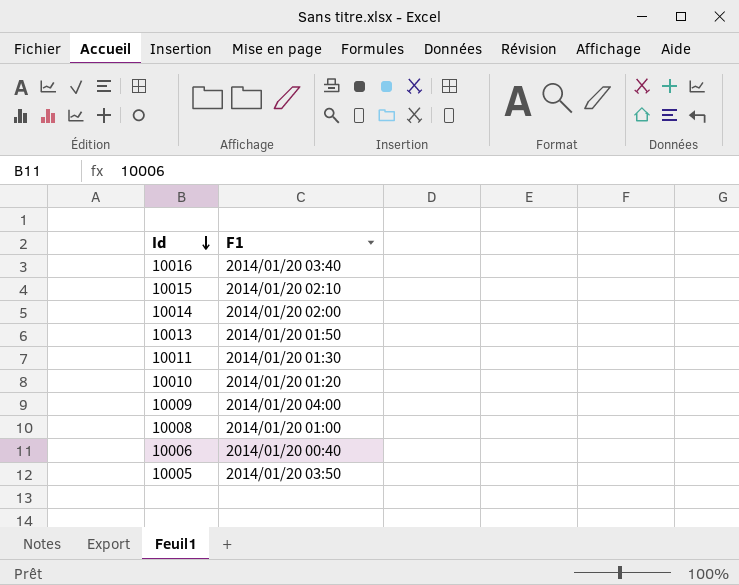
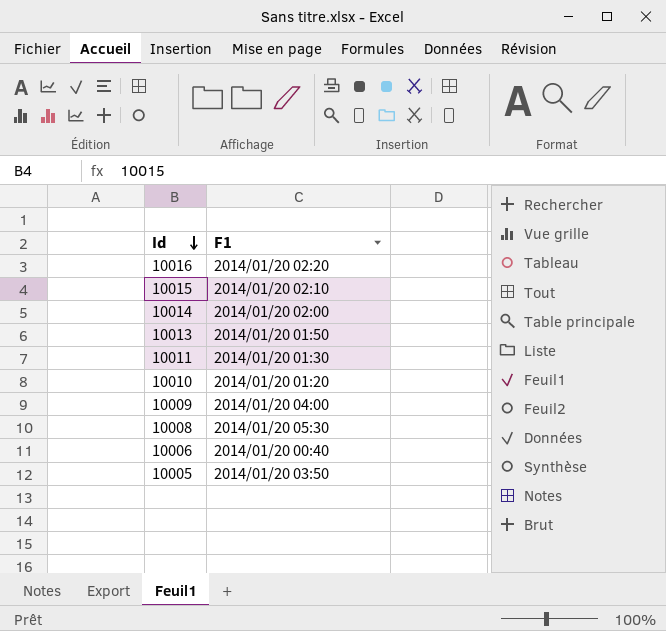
10016 | F1: 2014/01/20 03:40 -> 2014/01/20 02:20
10008 | F1: 2014/01/20 01:00 -> 2014/01/20 05:30

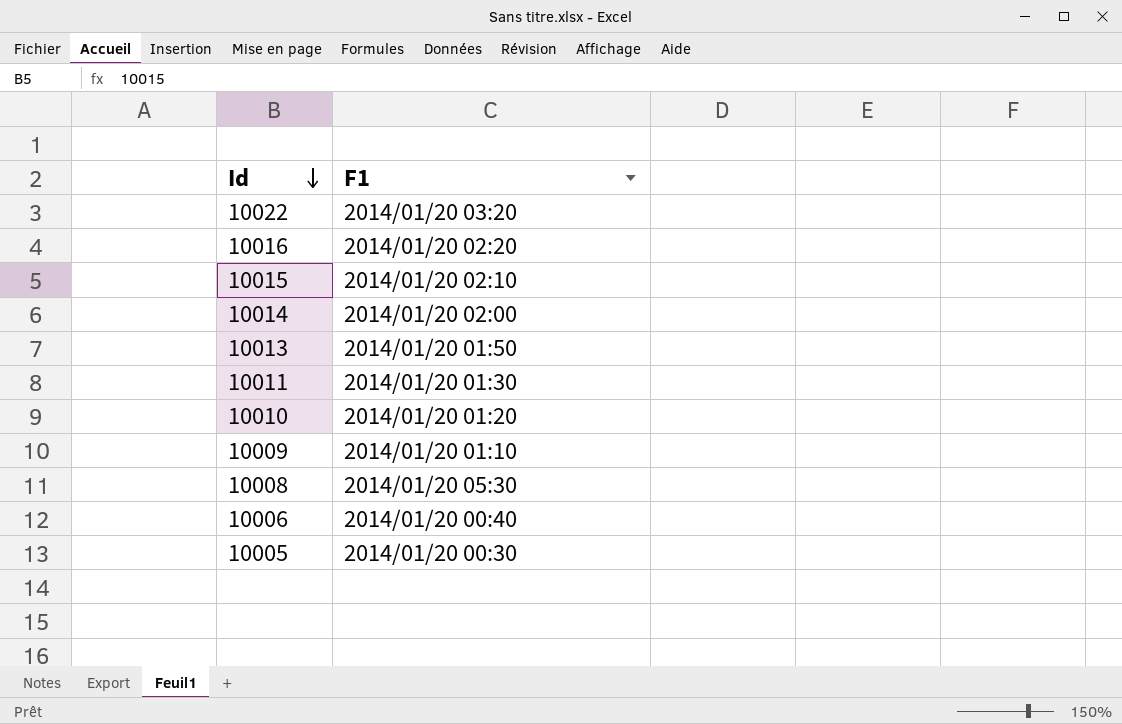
row 10022: none -> 2014/01/20 03:20
10009 | F1: 2014/01/20 04:00 -> 2014/01/20 01:10
10005 | F1: 2014/01/20 03:50 -> 2014/01/20 00:30

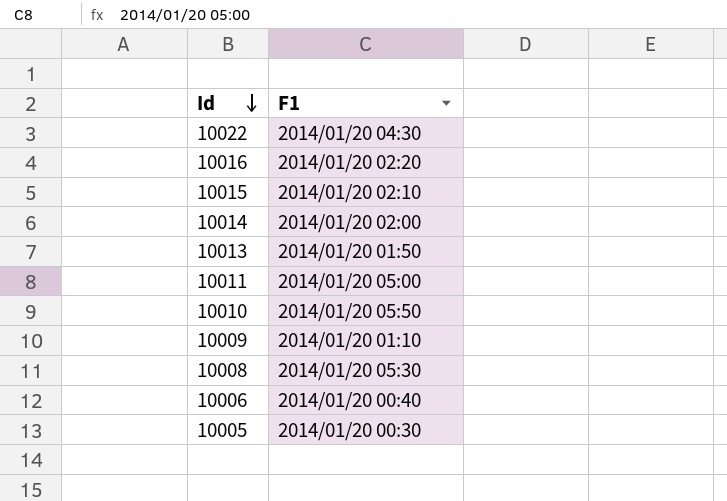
10022 | F1: 2014/01/20 03:20 -> 2014/01/20 04:30
10011 | F1: 2014/01/20 01:30 -> 2014/01/20 05:00
10010 | F1: 2014/01/20 01:20 -> 2014/01/20 05:50

